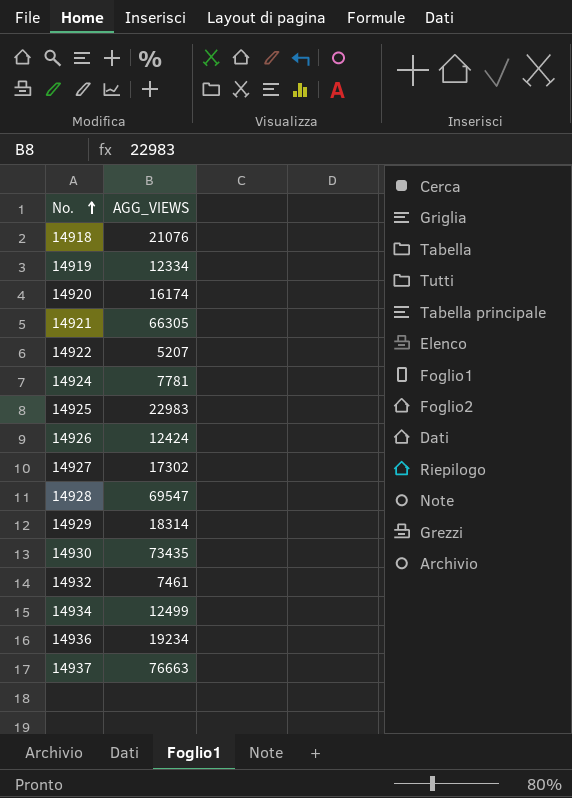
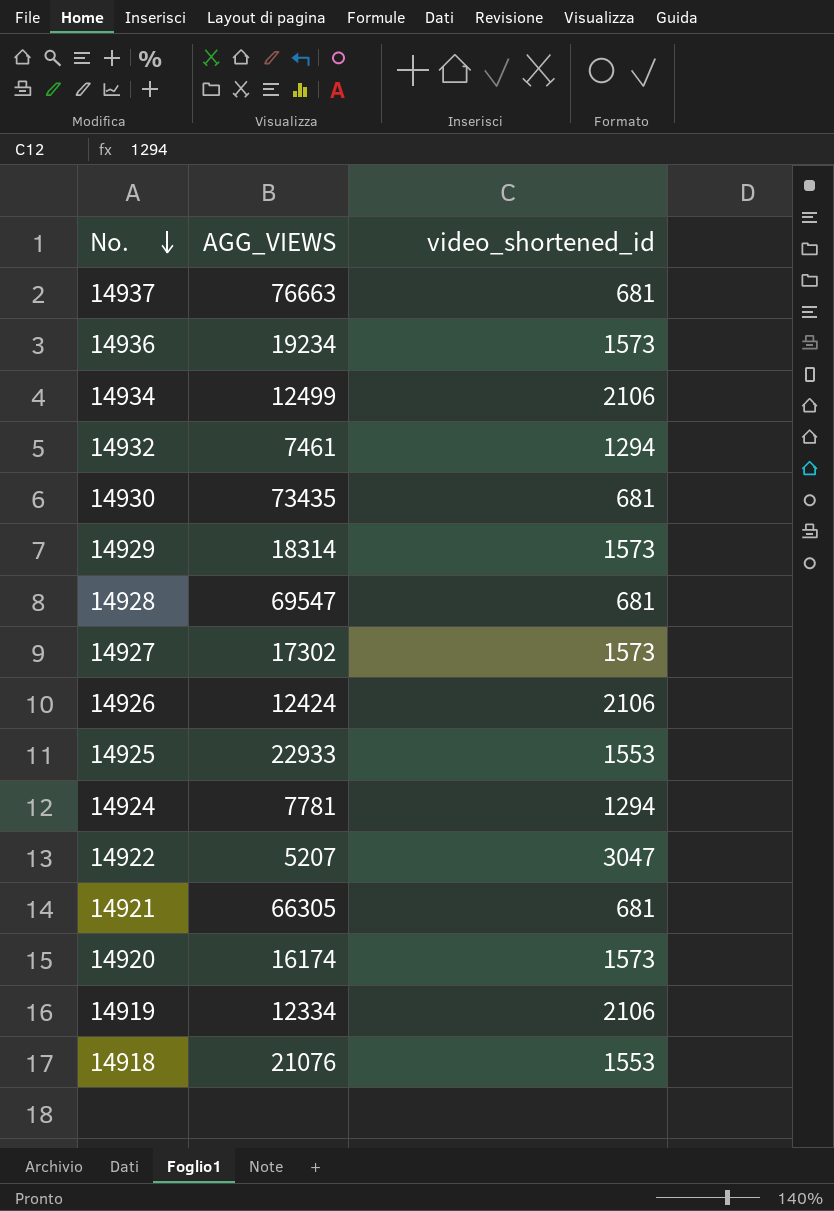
row order: No. ascending -> No. descending
column video_shortened_id | position: none -> 3
14925 | AGG_VIEWS: 22983 -> 22933

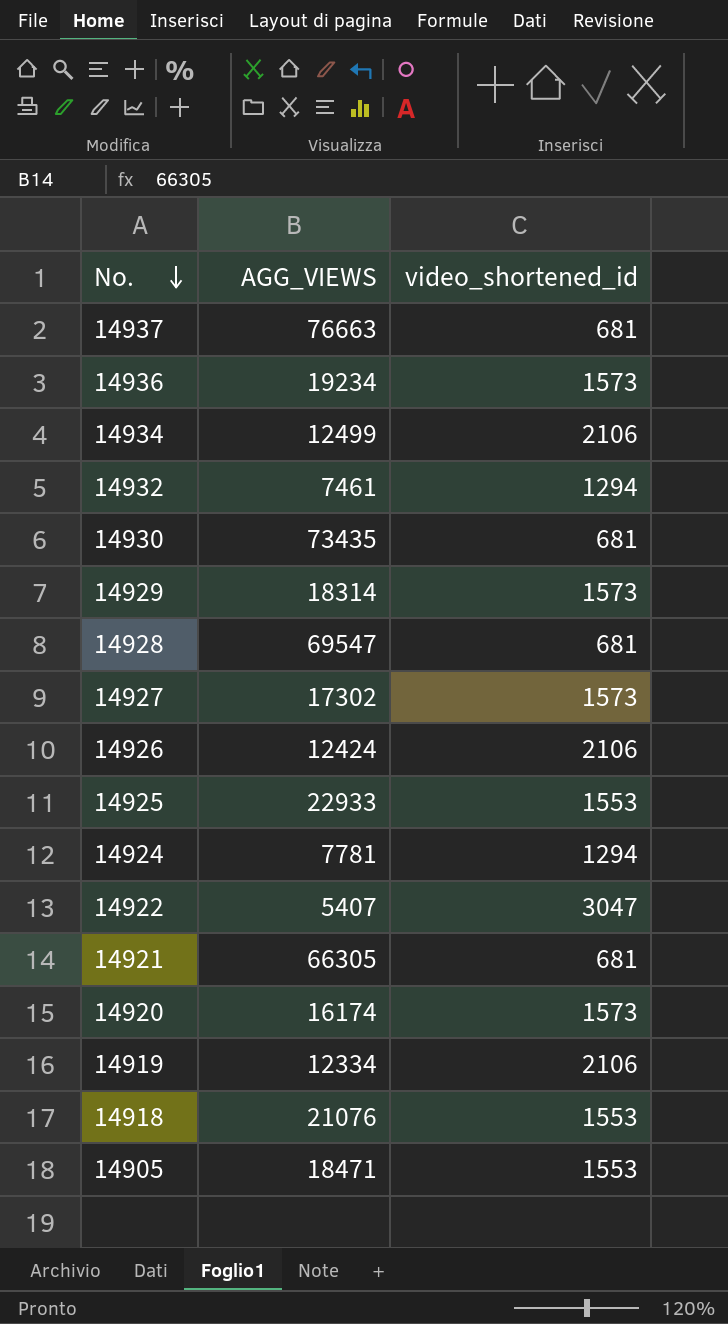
14922 | AGG_VIEWS: 5207 -> 5407
row 14905: none -> 18471 | 1553

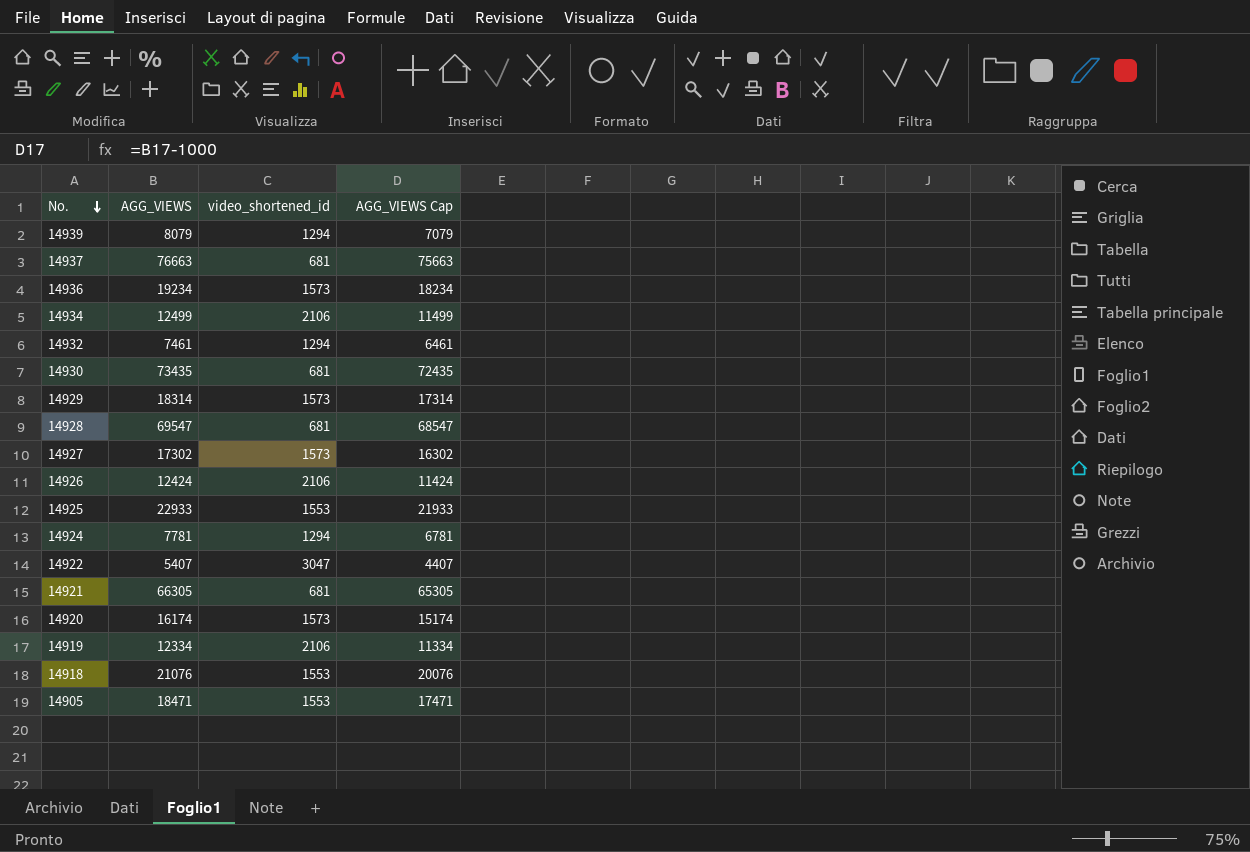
column AGG_VIEWS Cap | formula: none -> [AGG_VIEWS] - 1000
row 14939: none -> 8079 | 1294 | 7079

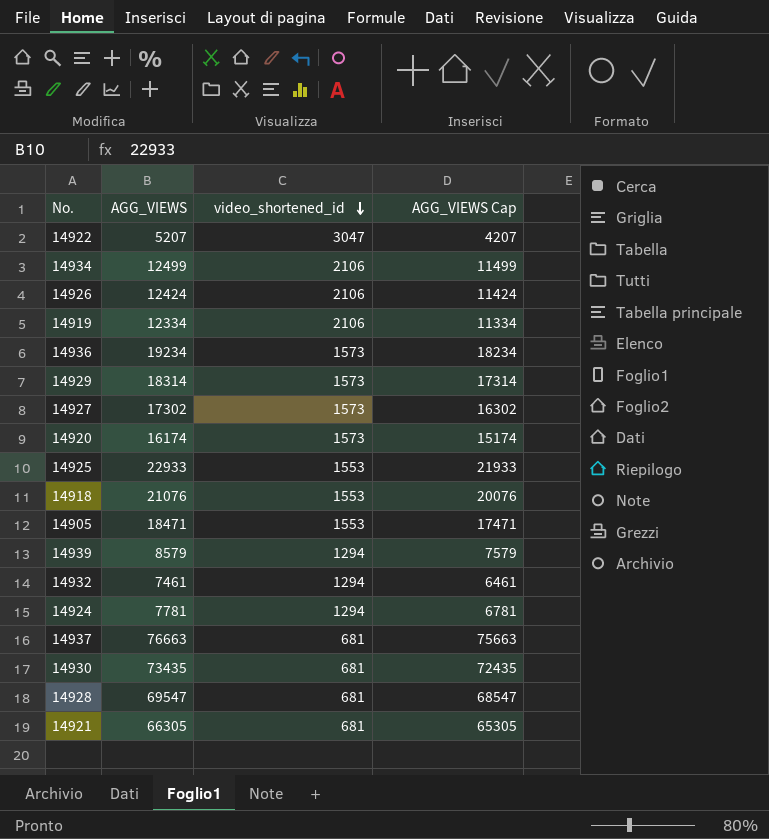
row order: No. descending -> video_shortened_id descending
14922 | AGG_VIEWS: 5407 -> 5207
14922 | AGG_VIEWS Cap: 4407 -> 4207
14939 | AGG_VIEWS: 8079 -> 8579
14939 | AGG_VIEWS Cap: 7079 -> 7579

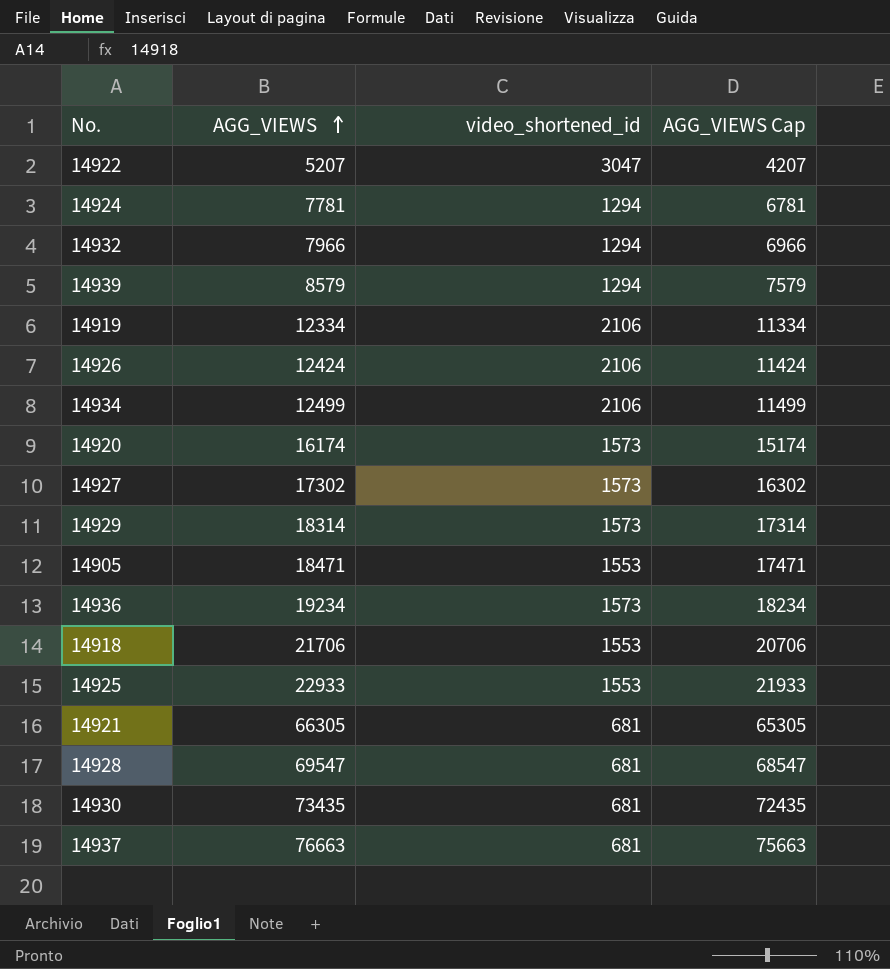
row order: video_shortened_id descending -> AGG_VIEWS ascending
14932 | AGG_VIEWS: 7461 -> 7966
14932 | AGG_VIEWS Cap: 6461 -> 6966
14918 | AGG_VIEWS: 21076 -> 21706
14918 | AGG_VIEWS Cap: 20076 -> 20706

